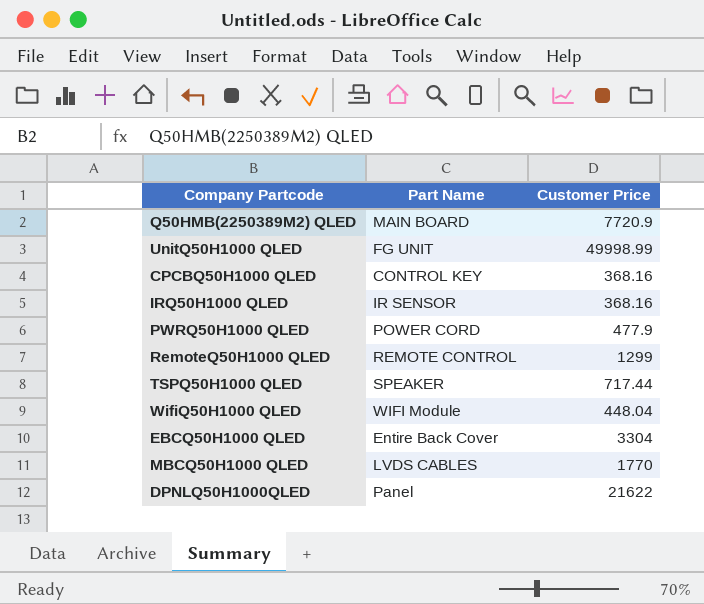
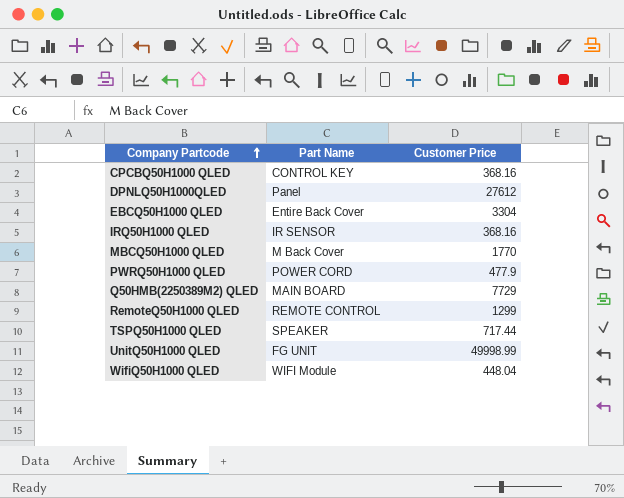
row order: none -> Company Partcode ascending
DPNLQ50H1000QLED | Customer Price: 21622 -> 27612
MBCQ50H1000 QLED | Part Name: LVDS CABLES -> M Back Cover
Q50HMB(2250389M2) QLED | Customer Price: 7720.9 -> 7729

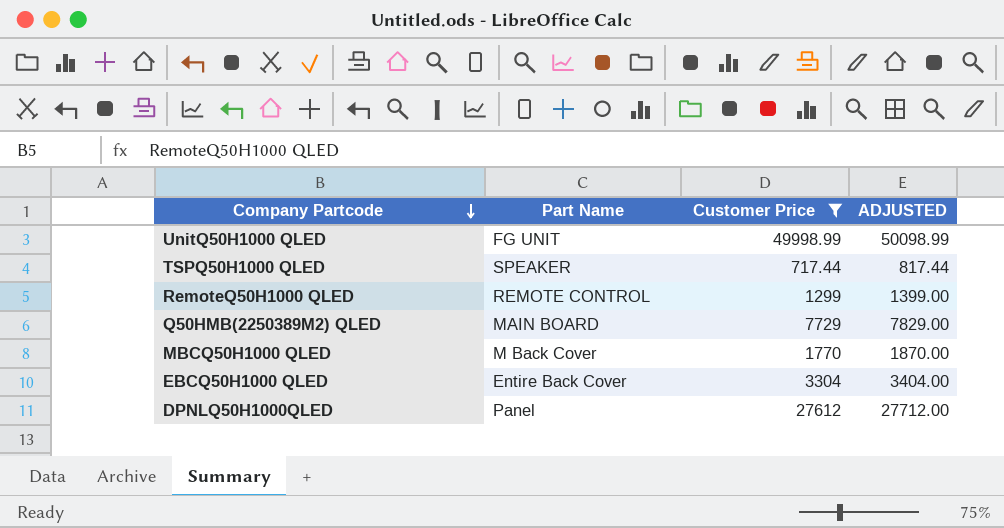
filter: none -> Customer Price >= 717.44
row order: Company Partcode ascending -> Company Partcode descending
column ADJUSTED | formula: none -> [Customer Price] + 100

